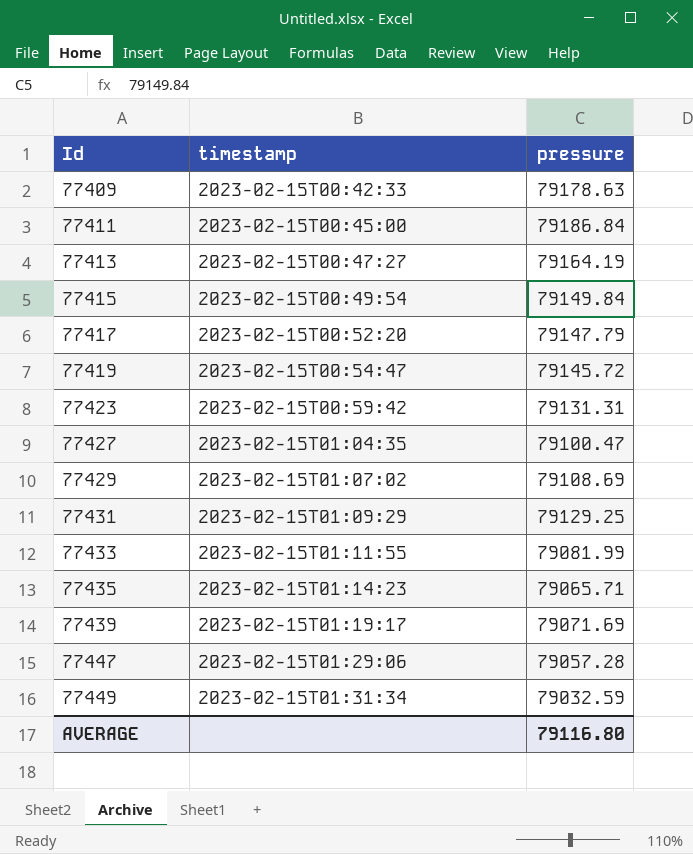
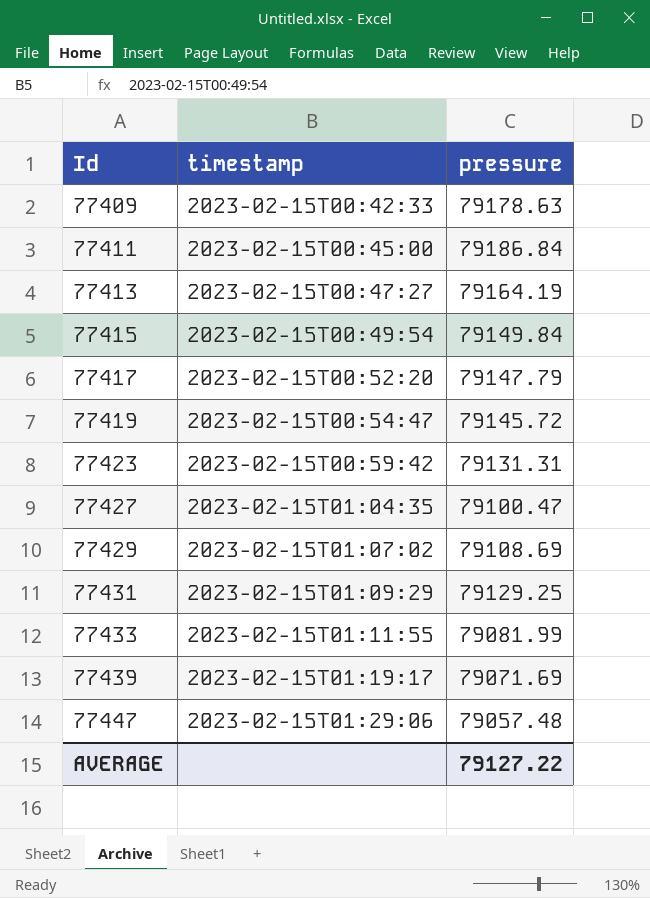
row 77435: 2023-02-15T01:14:23 | 79065.71 -> none
row 77449: 2023-02-15T01:31:34 | 79032.59 -> none
77447 | pressure: 79057.28 -> 79057.48
AVERAGE | pressure: 79116.80 -> 79127.22

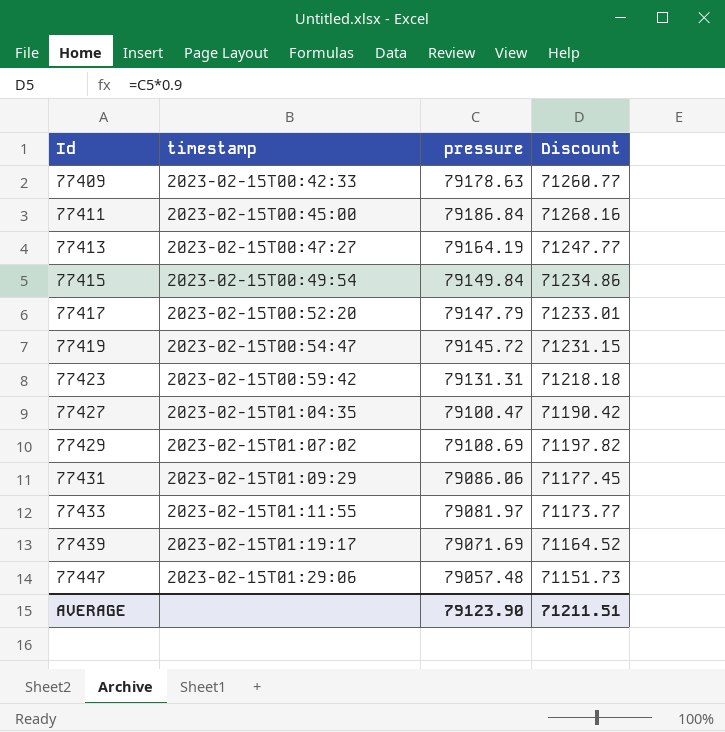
column Discount | formula: none -> [pressure] * 0.9
77431 | pressure: 79129.25 -> 79086.06
77433 | pressure: 79081.99 -> 79081.97
AVERAGE | pressure: 79127.22 -> 79123.90

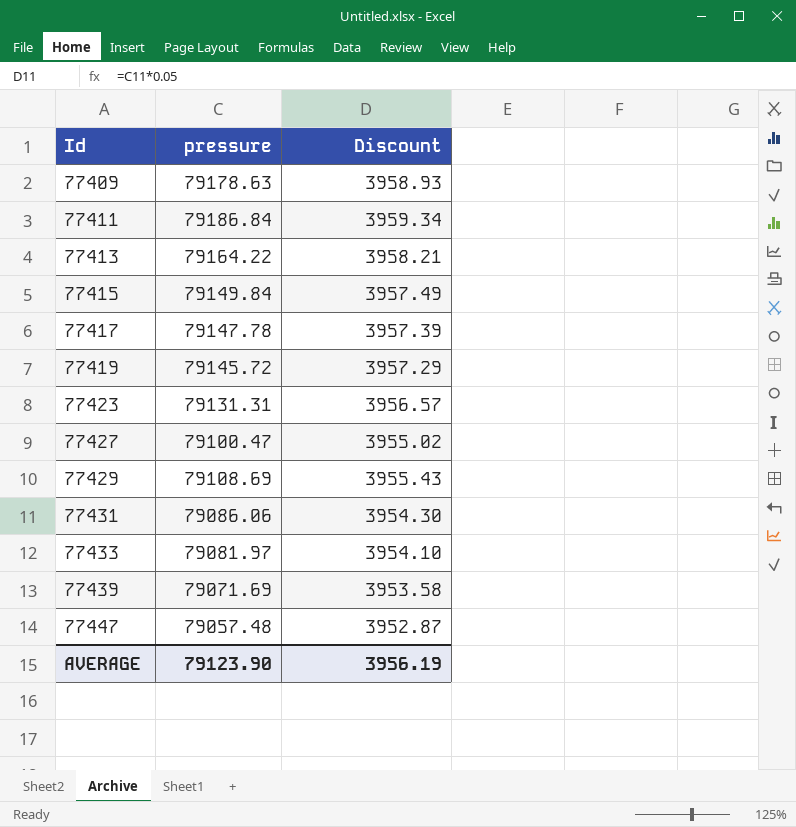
column timestamp | position: 2 -> none
column Discount | formula: [pressure] * 0.9 -> [pressure] * 0.05
77413 | pressure: 79164.19 -> 79164.22
77417 | pressure: 79147.79 -> 79147.78
AVERAGE | Discount: 71211.51 -> 3956.19

